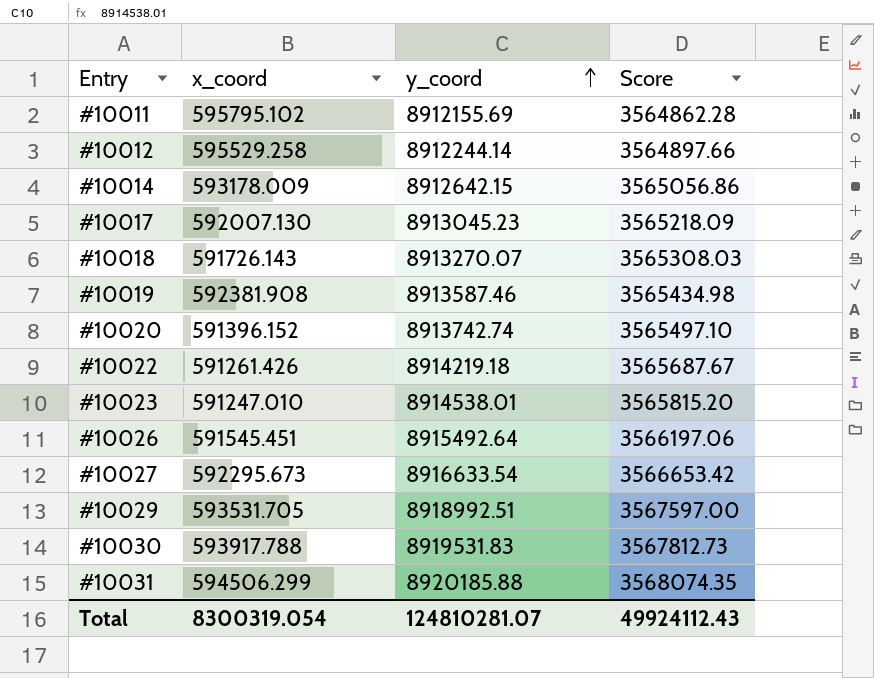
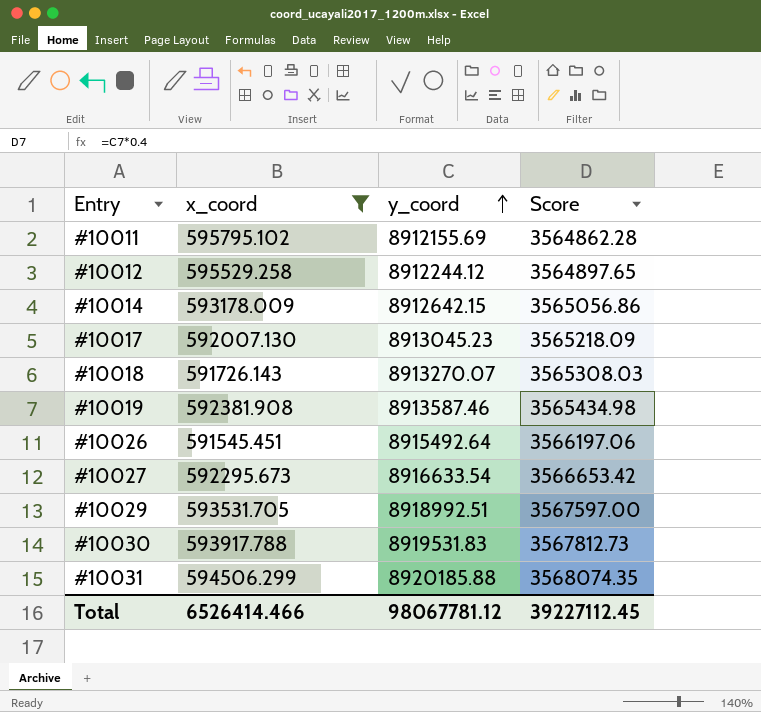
filter: none -> x_coord >= 591545.451
#10012 | y_coord: 8912244.14 -> 8912244.12
#10012 | Score: 3564897.66 -> 3564897.65
Total | x_coord: 8300319.054 -> 6526414.466
Total | y_coord: 124810281.07 -> 98067781.12
Total | Score: 49924112.43 -> 39227112.45

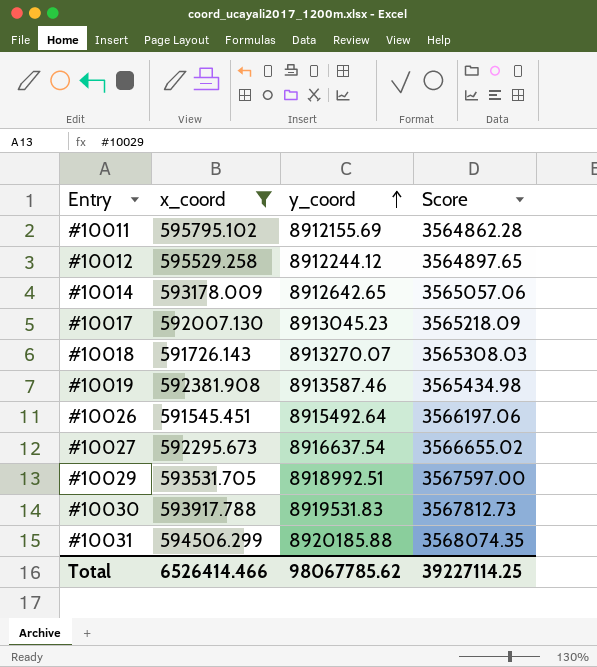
#10014 | y_coord: 8912642.15 -> 8912642.65
#10014 | Score: 3565056.86 -> 3565057.06
#10027 | y_coord: 8916633.54 -> 8916637.54
#10027 | Score: 3566653.42 -> 3566655.02
Total | y_coord: 98067781.12 -> 98067785.62
Total | Score: 39227112.45 -> 39227114.25

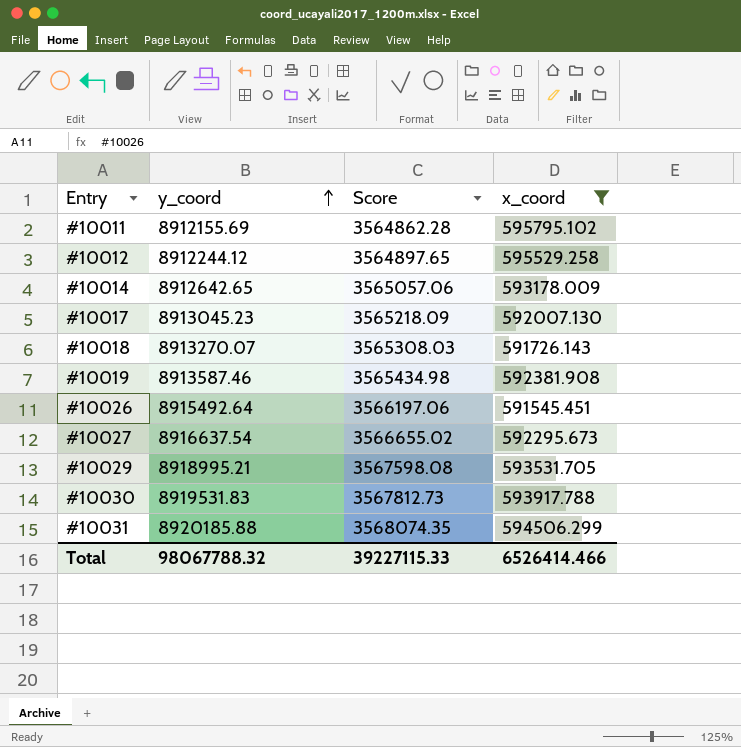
column x_coord | position: 2 -> 4
#10029 | y_coord: 8918992.51 -> 8918995.21
#10029 | Score: 3567597.00 -> 3567598.08
Total | y_coord: 98067785.62 -> 98067788.32
Total | Score: 39227114.25 -> 39227115.33

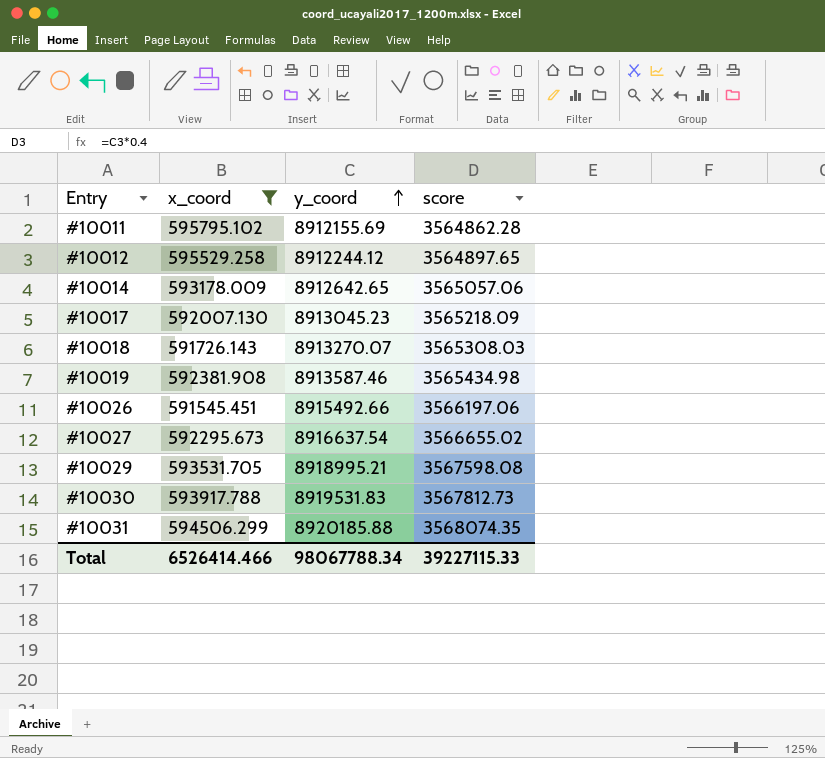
column x_coord | position: 4 -> 2
column name: Score -> score
#10026 | y_coord: 8915492.64 -> 8915492.66
Total | y_coord: 98067788.32 -> 98067788.34

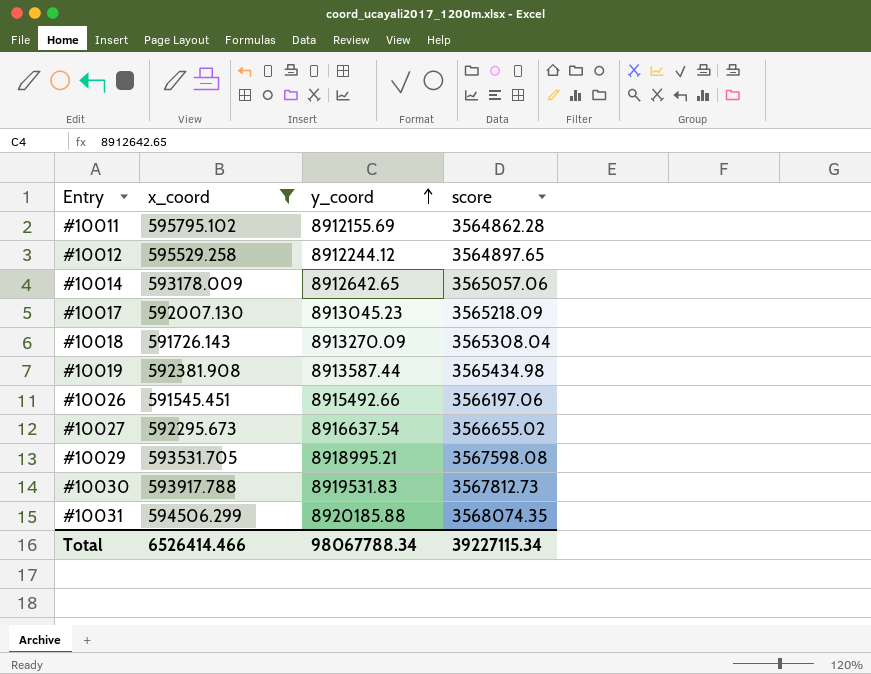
#10018 | y_coord: 8913270.07 -> 8913270.09
#10018 | score: 3565308.03 -> 3565308.04
#10019 | y_coord: 8913587.46 -> 8913587.44
Total | score: 39227115.33 -> 39227115.34

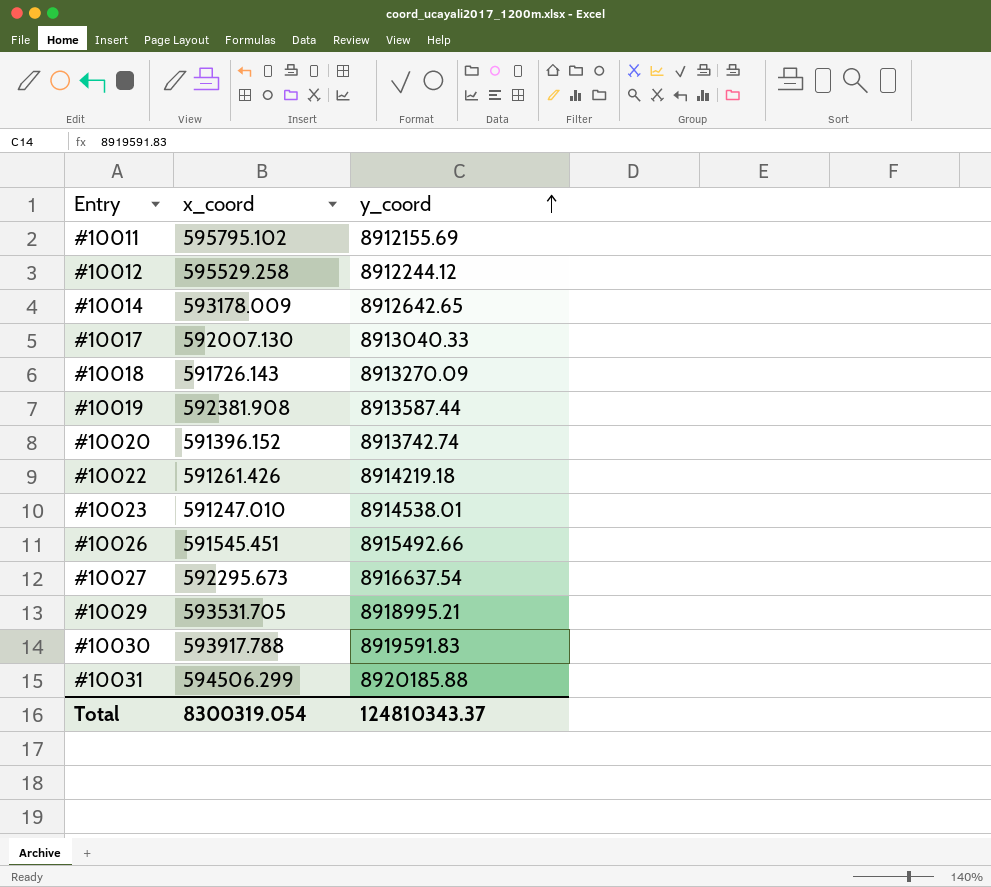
filter: x_coord >= 591545.451 -> none
column score | formula: [y_coord] * 0.4 -> none
#10017 | y_coord: 8913045.23 -> 8913040.33
#10030 | y_coord: 8919531.83 -> 8919591.83
Total | x_coord: 6526414.466 -> 8300319.054
Total | y_coord: 98067788.34 -> 124810343.37

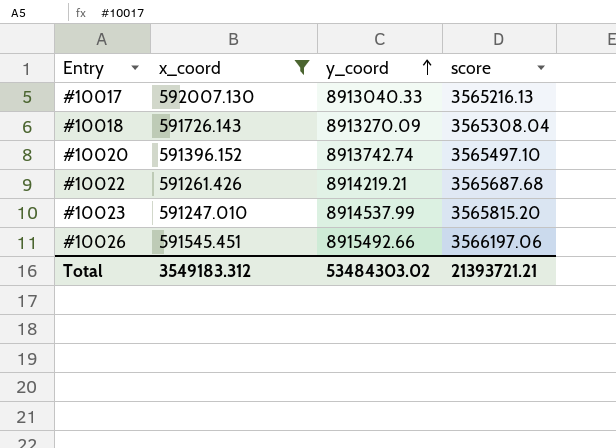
filter: none -> x_coord <= 592007.130
column score | formula: none -> [y_coord] * 0.4
#10022 | y_coord: 8914219.18 -> 8914219.21
#10023 | y_coord: 8914538.01 -> 8914537.99
Total | x_coord: 8300319.054 -> 3549183.312
Total | y_coord: 124810343.37 -> 53484303.02

